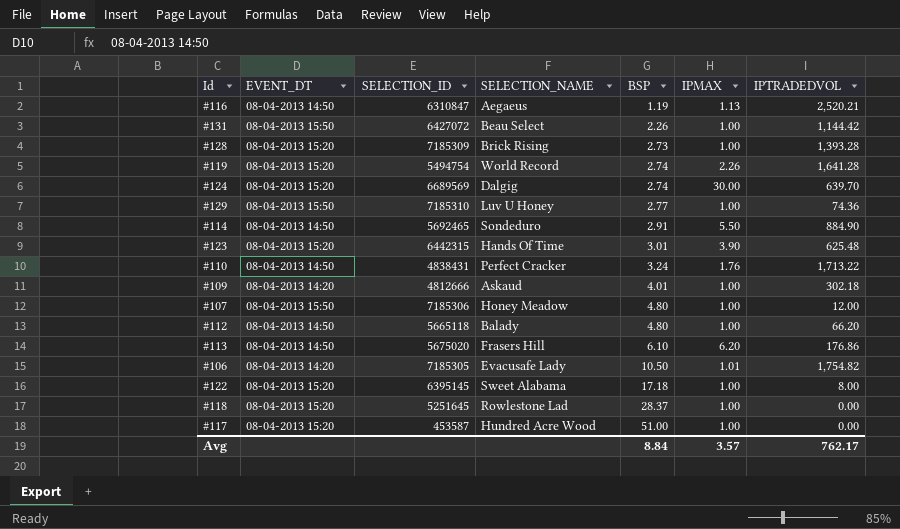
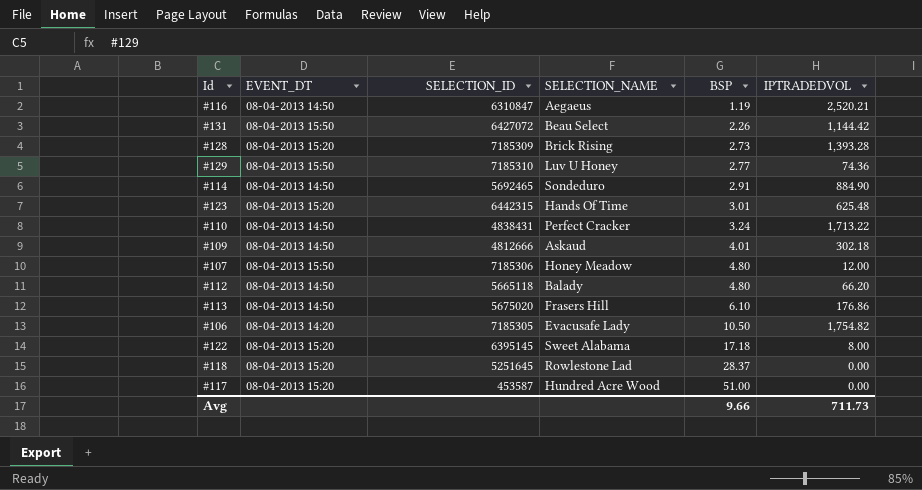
column IPMAX | position: 6 -> none
row #119: 08-04-2013 15:20 | 5494754 | World Record | 2.74 | 2.26 | 1,641.28 -> none
row #124: 08-04-2013 15:20 | 6689569 | Dalgig | 2.74 | 30.00 | 639.70 -> none
#109 | EVENT_DT: 08-04-2013 14:20 -> 08-04-2013 14:50
Avg | BSP: 8.84 -> 9.66
Avg | IPTRADEDVOL: 762.17 -> 711.73

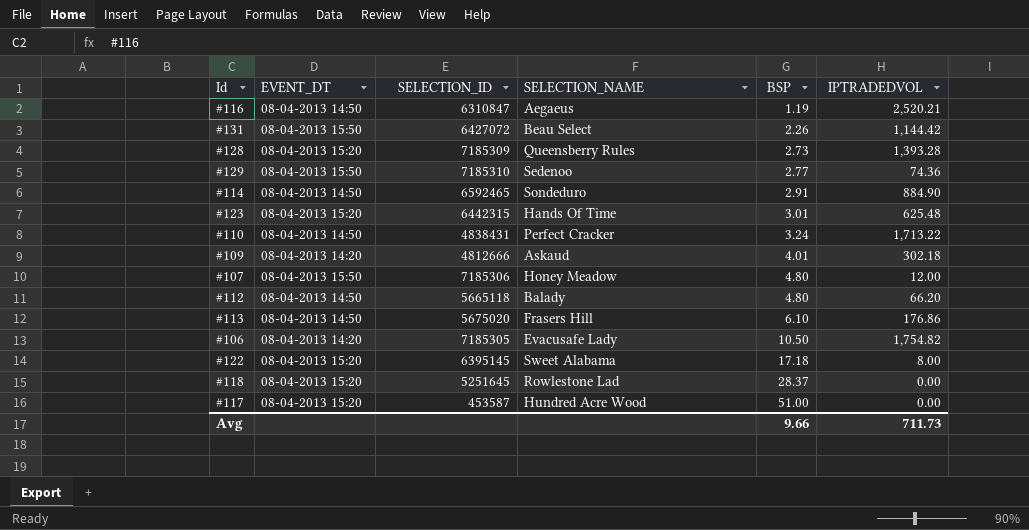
#128 | SELECTION_NAME: Brick Rising -> Queensberry Rules
#129 | SELECTION_NAME: Luv U Honey -> Sedenoo
#114 | SELECTION_ID: 5692465 -> 6592465
#109 | EVENT_DT: 08-04-2013 14:50 -> 08-04-2013 14:20

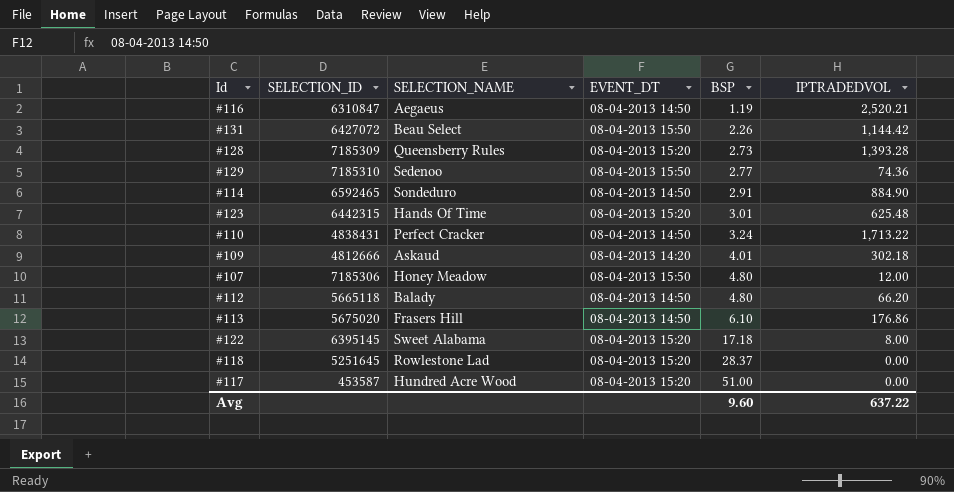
column EVENT_DT | position: 2 -> 4
row #106: 08-04-2013 14:20 | 7185305 | Evacusafe Lady | 10.50 | 1,754.82 -> none
Avg | BSP: 9.66 -> 9.60
Avg | IPTRADEDVOL: 711.73 -> 637.22

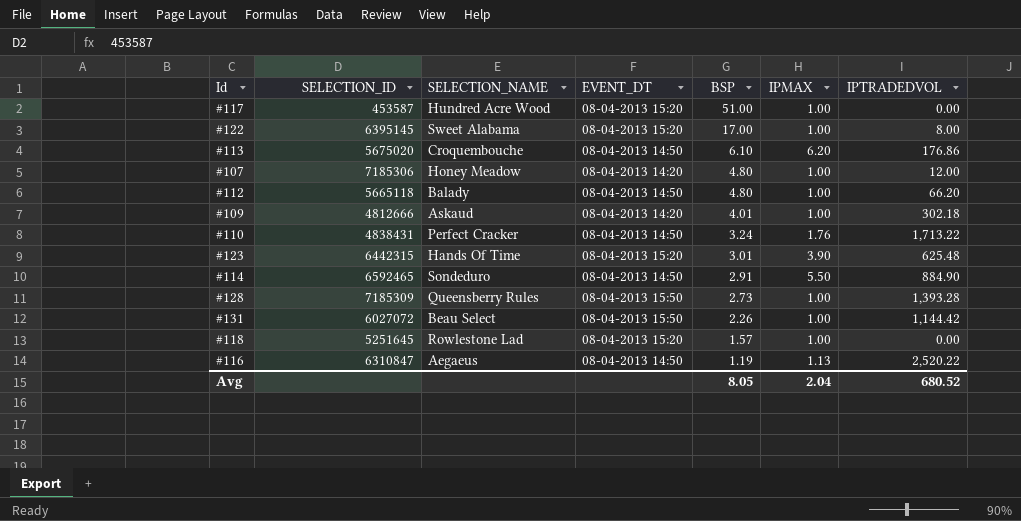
row order: BSP ascending -> BSP descending
column IPMAX | position: none -> 6
row #129: 7185310 | Sedenoo | 08-04-2013 15:50 | 2.77 | 74.36 -> none
#122 | BSP: 17.18 -> 17.00
#113 | SELECTION_NAME: Frasers Hill -> Croquembouche
#107 | EVENT_DT: 08-04-2013 15:50 -> 08-04-2013 14:20
#128 | EVENT_DT: 08-04-2013 15:20 -> 08-04-2013 15:50
#131 | SELECTION_ID: 6427072 -> 6027072
#118 | BSP: 28.37 -> 1.57
#116 | IPTRADEDVOL: 2,520.21 -> 2,520.22
Avg | BSP: 9.60 -> 8.05
Avg | IPTRADEDVOL: 637.22 -> 680.52

